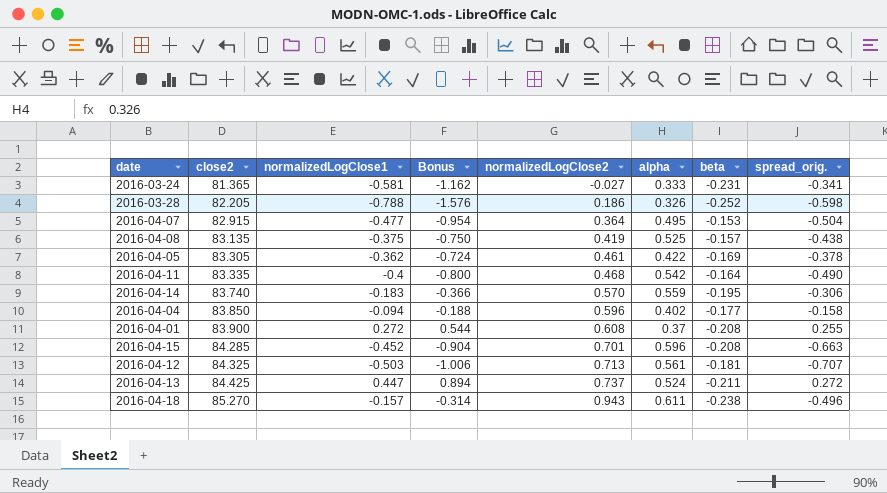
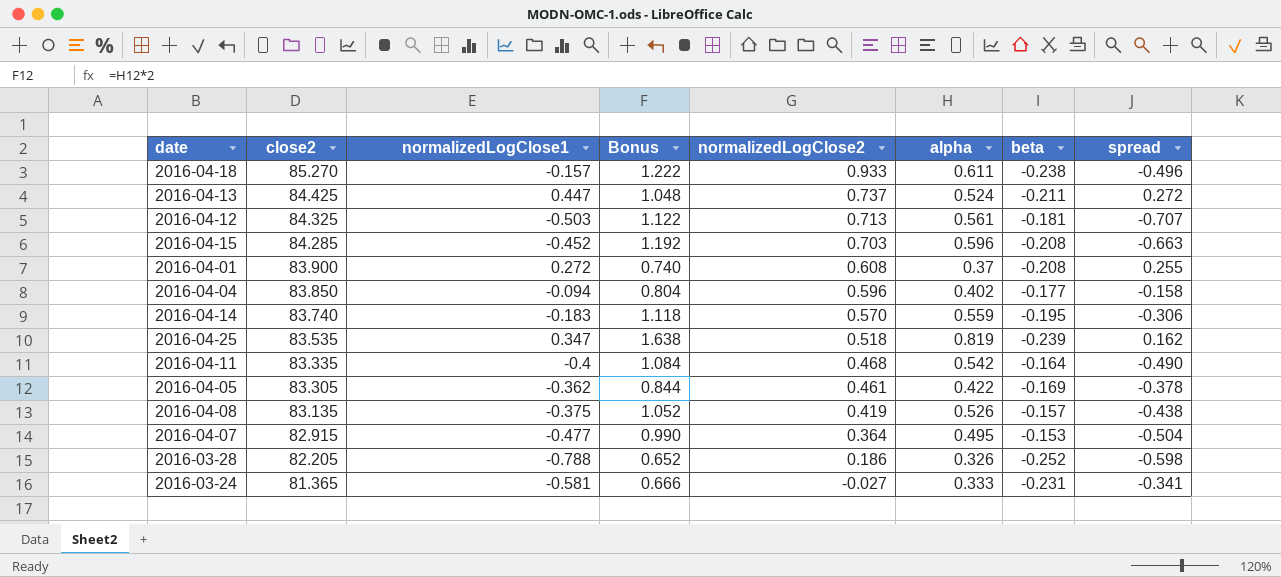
row order: close2 ascending -> close2 descending
column Bonus | formula: [normalizedLogClose1] * 2 -> [alpha] * 2
column name: spread_orig. -> spread
2016-04-18 | normalizedLogClose2: 0.943 -> 0.933
2016-04-15 | normalizedLogClose2: 0.701 -> 0.703
row 2016-04-25: none -> 83.535 | 0.347 | 1.638 | 0.518 | 0.819 | -0.239 | 0.162
2016-04-08 | alpha: 0.525 -> 0.526

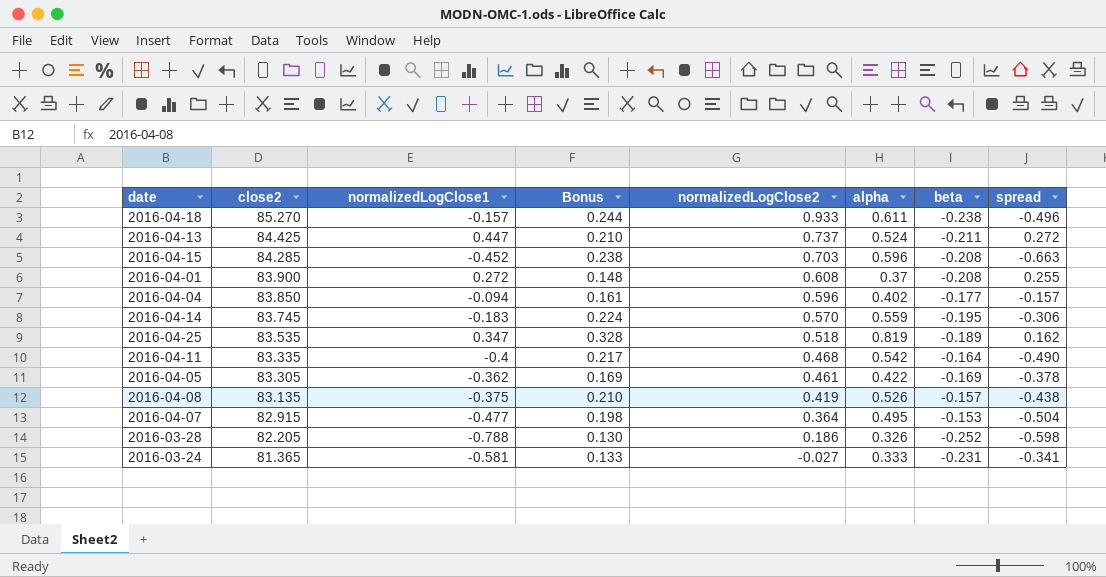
column Bonus | formula: [alpha] * 2 -> [alpha] * 0.4
row 2016-04-12: 84.325 | -0.503 | 1.122 | 0.713 | 0.561 | -0.181 | -0.707 -> none
2016-04-04 | spread: -0.158 -> -0.157
2016-04-14 | close2: 83.740 -> 83.745
2016-04-25 | beta: -0.239 -> -0.189

